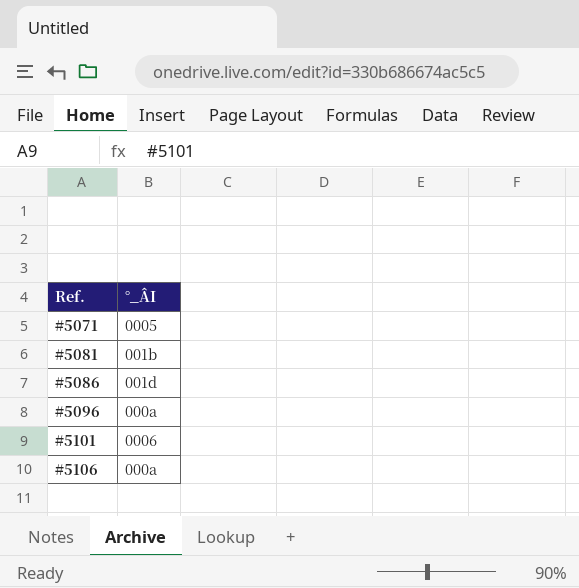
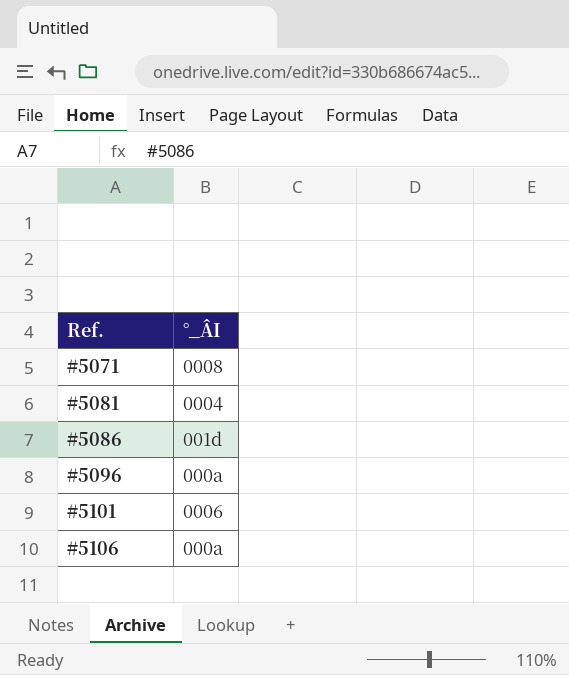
#5071 | °_ÂI: 0005 -> 0008
#5081 | °_ÂI: 001b -> 0004

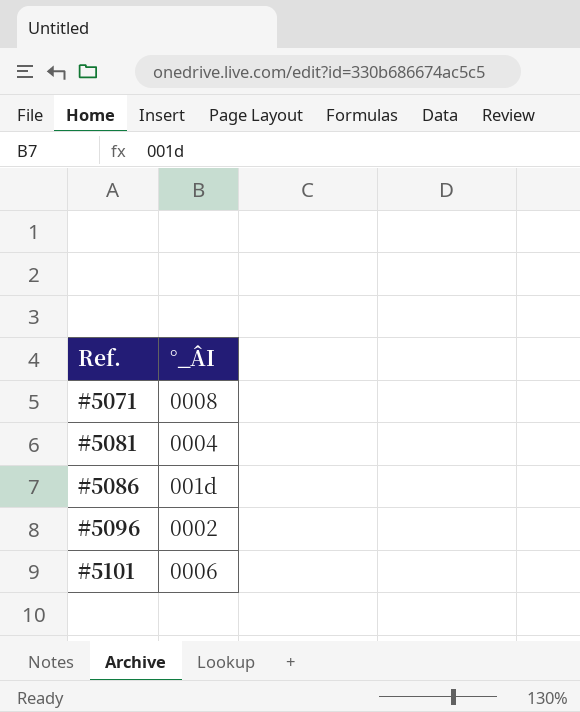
row #5106: 000a -> none
#5096 | °_ÂI: 000a -> 0002

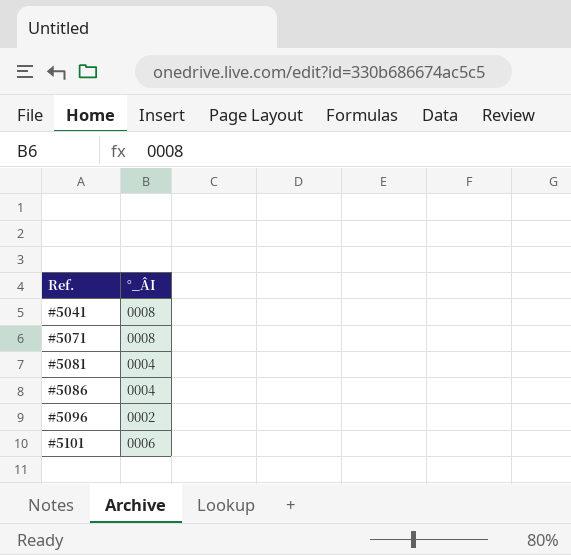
row #5041: none -> 0008
#5086 | °_ÂI: 001d -> 0004

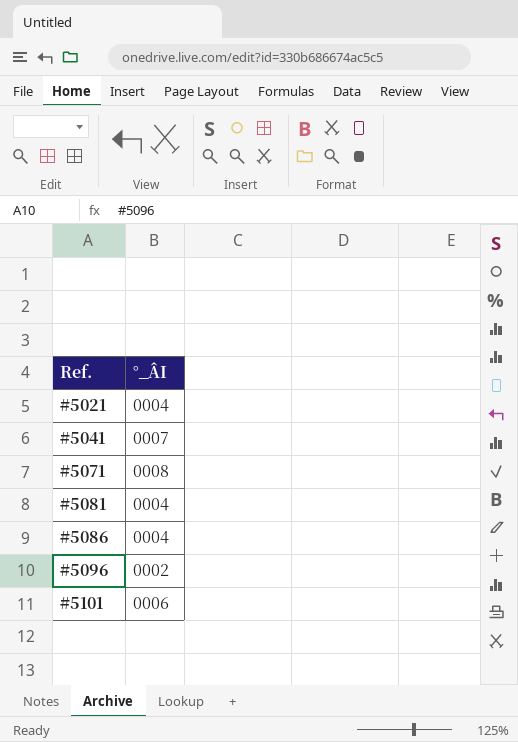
row #5021: none -> 0004
#5041 | °_ÂI: 0008 -> 0007

